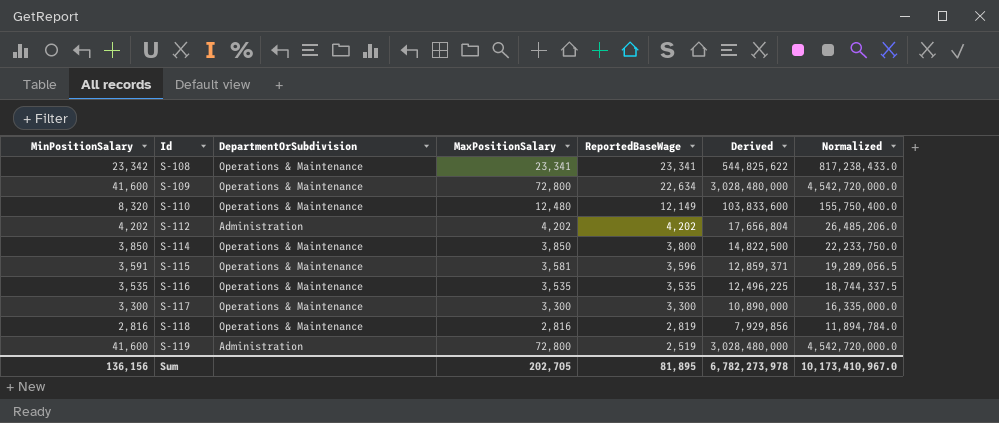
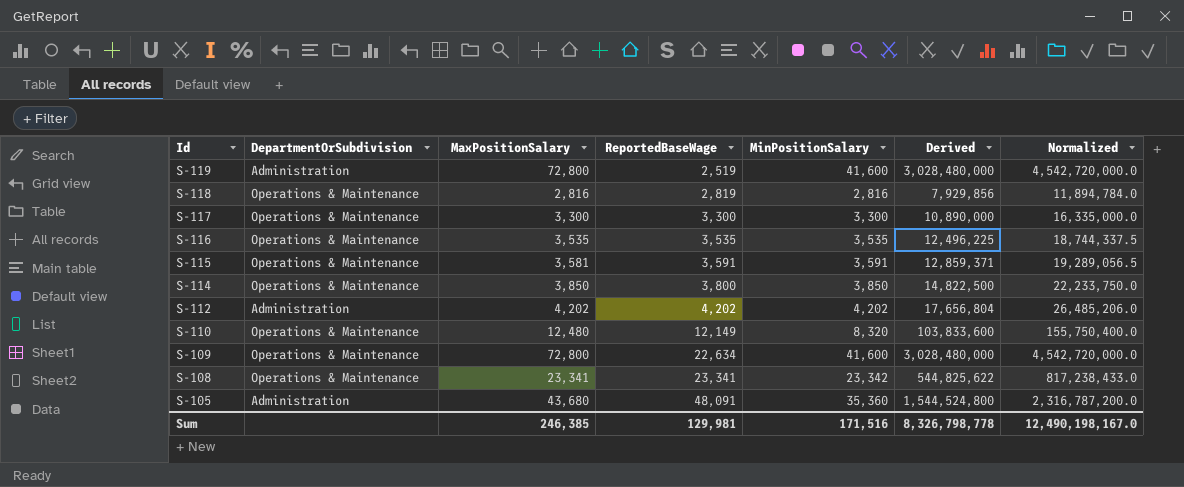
row order: Id ascending -> Id descending
column MinPositionSalary | position: 1 -> 5
S-115 | ReportedBaseWage: 3,596 -> 3,591
row S-105: none -> Administration | 43,680 | 48,091 | 35,360 | 1,544,524,800 | 2,316,787,200.0
Sum | MaxPositionSalary: 202,705 -> 246,385
Sum | ReportedBaseWage: 81,895 -> 129,981
Sum | MinPositionSalary: 136,156 -> 171,516
Sum | Derived: 6,782,273,978 -> 8,326,798,778
Sum | Normalized: 10,173,410,967.0 -> 12,490,198,167.0

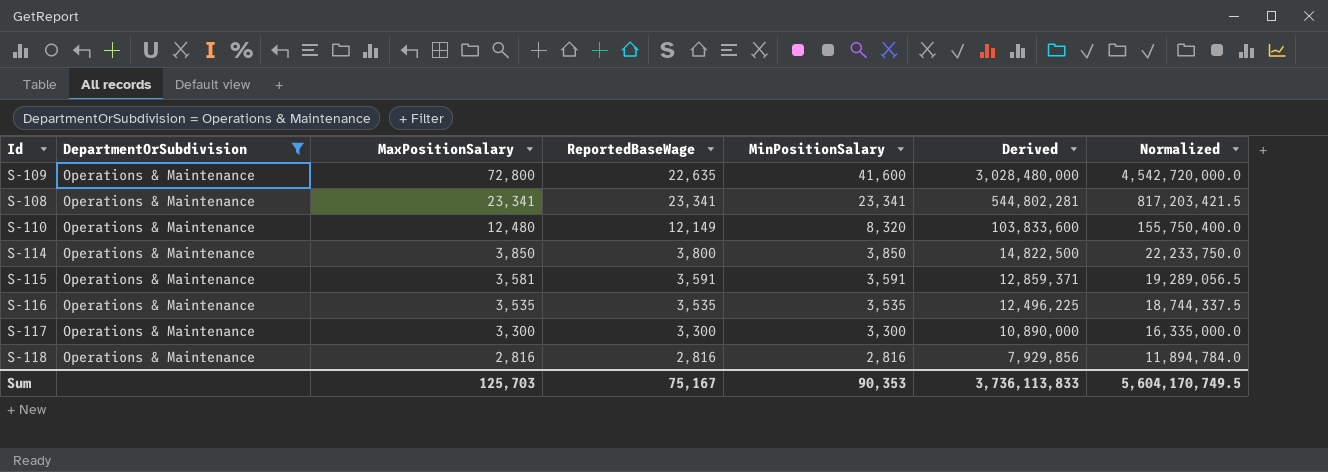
filter: none -> DepartmentOrSubdivision = Operations & Maintenance
row order: Id descending -> MaxPositionSalary descending
S-109 | ReportedBaseWage: 22,634 -> 22,635
S-108 | MinPositionSalary: 23,342 -> 23,341
S-108 | Derived: 544,825,622 -> 544,802,281
S-108 | Normalized: 817,238,433.0 -> 817,203,421.5
S-118 | ReportedBaseWage: 2,819 -> 2,816
Sum | MaxPositionSalary: 246,385 -> 125,703
Sum | ReportedBaseWage: 129,981 -> 75,167
Sum | MinPositionSalary: 171,516 -> 90,353
Sum | Derived: 8,326,798,778 -> 3,736,113,833
Sum | Normalized: 12,490,198,167.0 -> 5,604,170,749.5

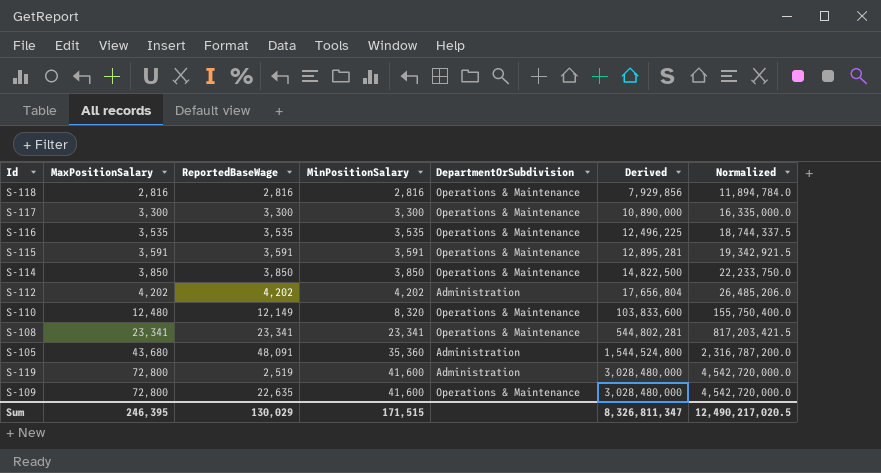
filter: DepartmentOrSubdivision = Operations & Maintenance -> none
row order: MaxPositionSalary descending -> MaxPositionSalary ascending
column DepartmentOrSubdivision | position: 2 -> 5
S-115 | MaxPositionSalary: 3,581 -> 3,591
S-115 | Derived: 12,859,371 -> 12,895,281
S-115 | Normalized: 19,289,056.5 -> 19,342,921.5
S-114 | ReportedBaseWage: 3,800 -> 3,850
Sum | MaxPositionSalary: 125,703 -> 246,395
Sum | ReportedBaseWage: 75,167 -> 130,029
Sum | MinPositionSalary: 90,353 -> 171,515
Sum | Derived: 3,736,113,833 -> 8,326,811,347
Sum | Normalized: 5,604,170,749.5 -> 12,490,217,020.5

